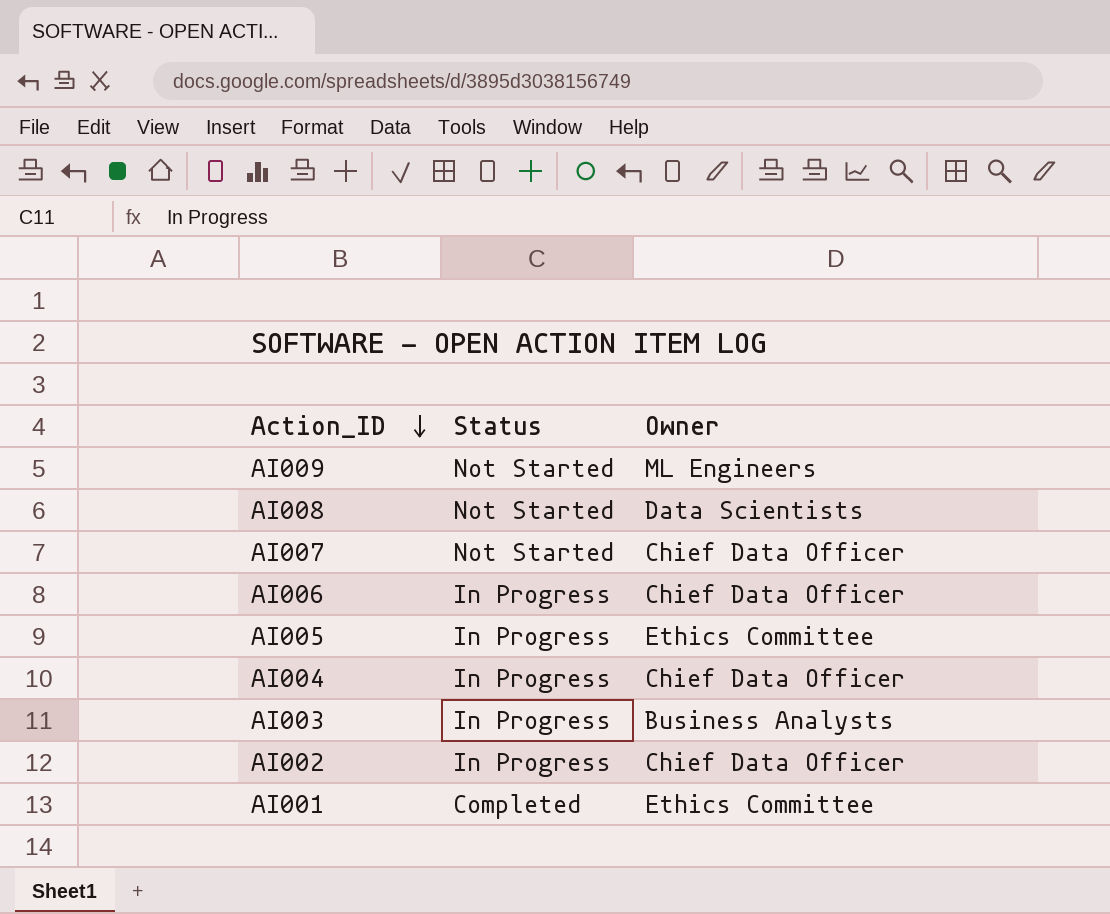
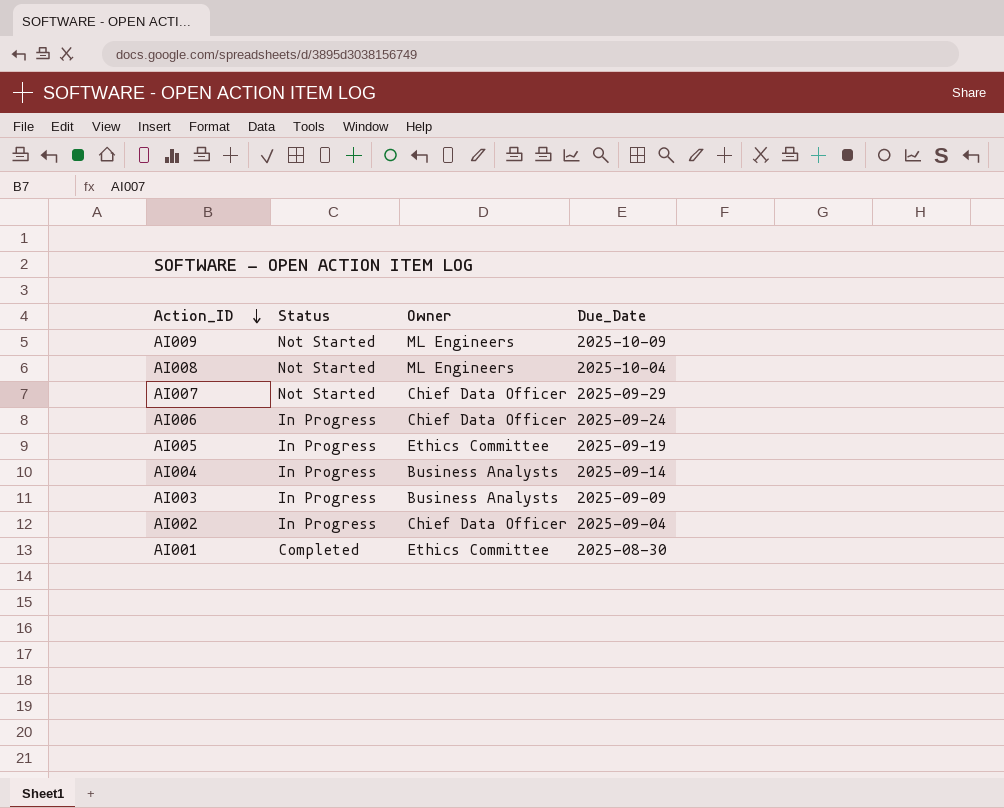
column Due_Date | position: none -> 4
AI008 | Owner: Data Scientists -> ML Engineers
AI004 | Owner: Chief Data Officer -> Business Analysts

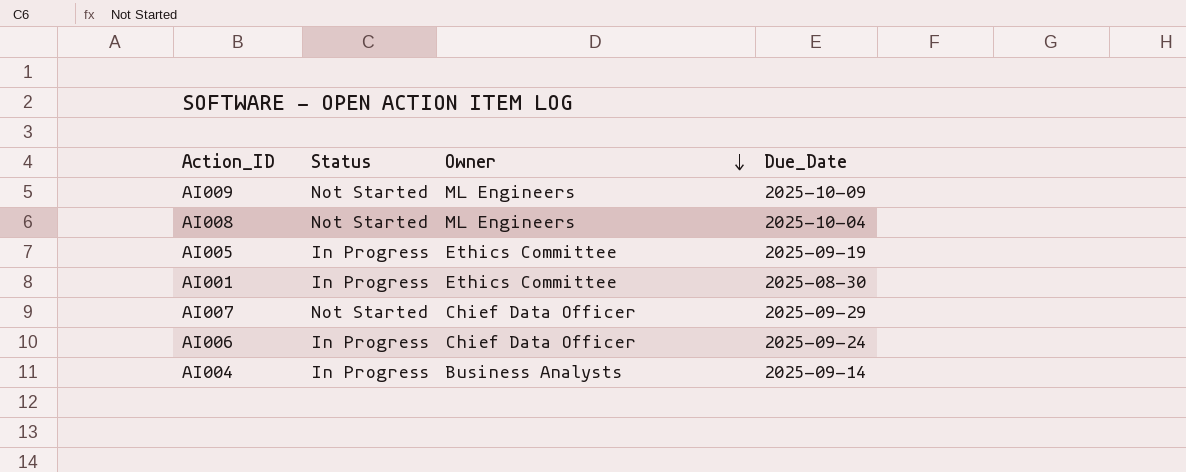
row order: Action_ID descending -> Owner descending
row AI003: In Progress | Business Analysts | 2025-09-09 -> none
row AI002: In Progress | Chief Data Officer | 2025-09-04 -> none
AI001 | Status: Completed -> In Progress

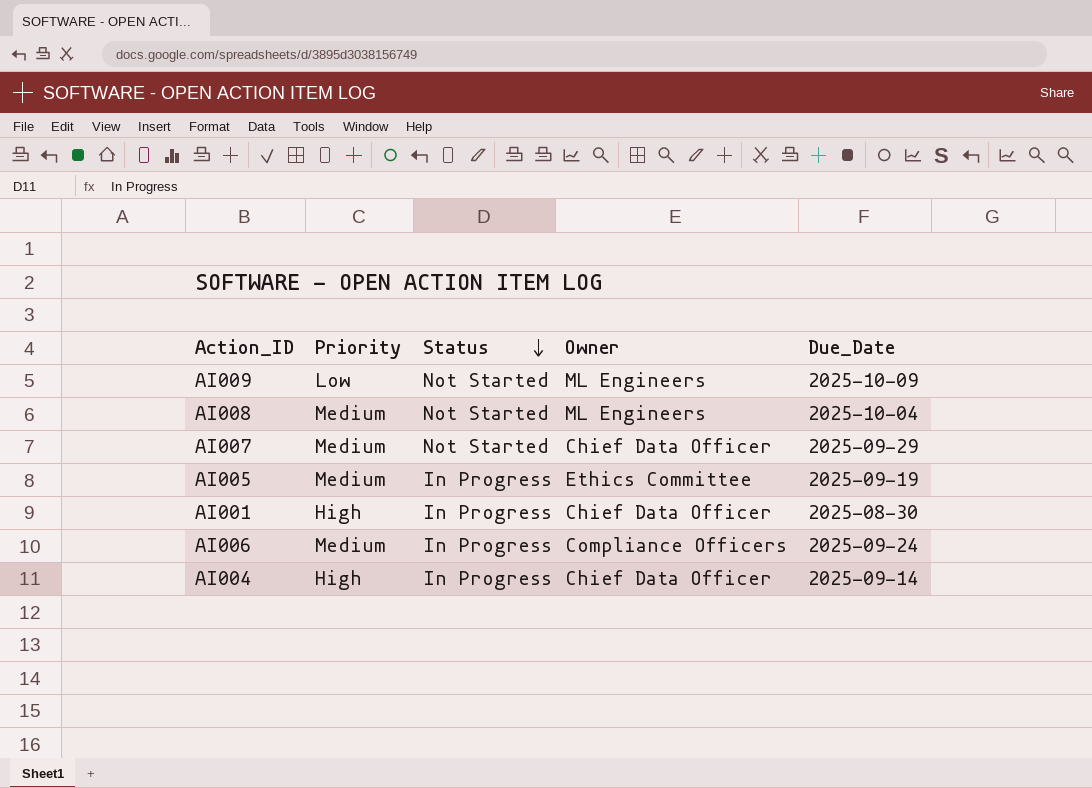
row order: Owner descending -> Status descending
column Priority | position: none -> 2
AI001 | Owner: Ethics Committee -> Chief Data Officer
AI006 | Owner: Chief Data Officer -> Compliance Officers
AI004 | Owner: Business Analysts -> Chief Data Officer

